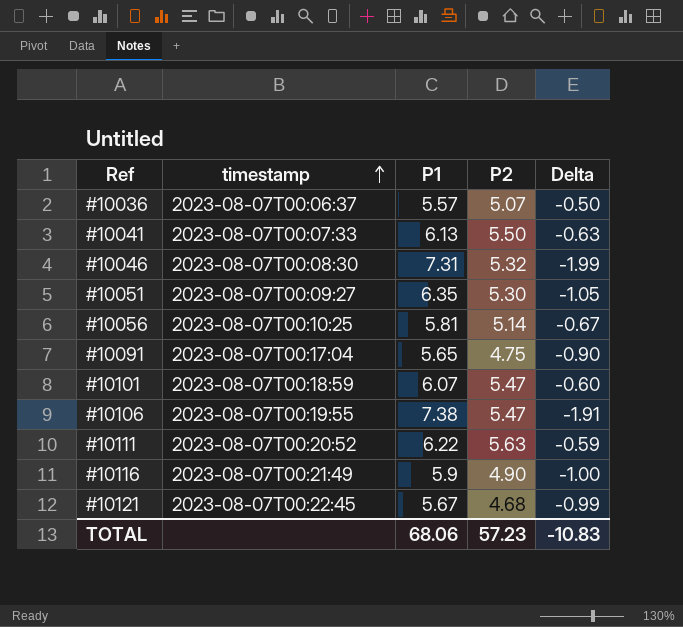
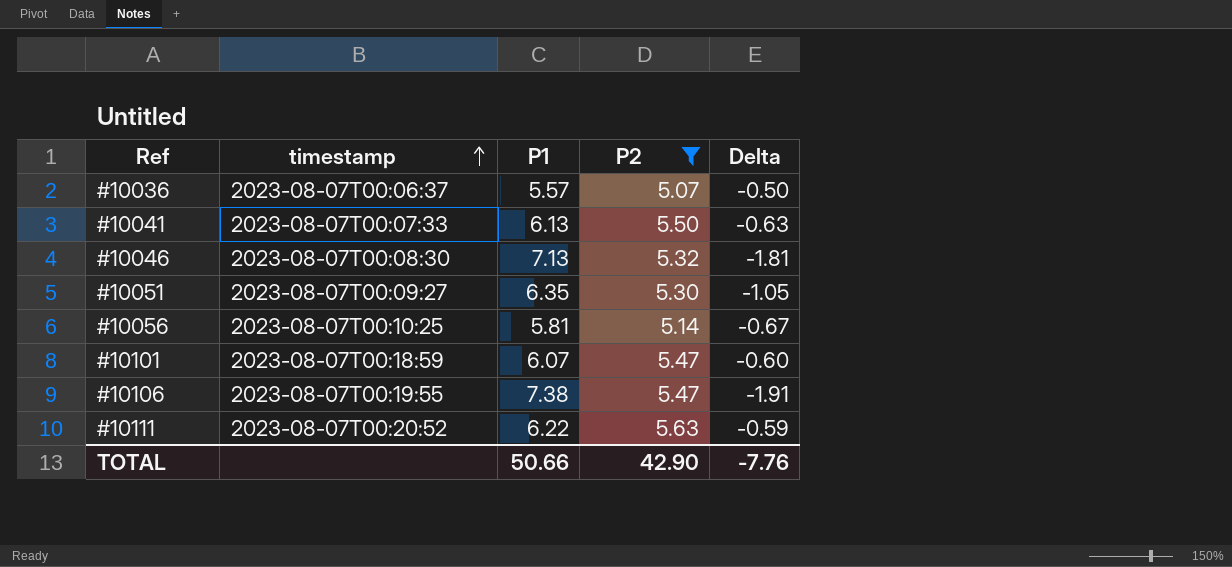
filter: none -> P2 >= 5.07
#10046 | P1: 7.31 -> 7.13
#10046 | Delta: -1.99 -> -1.81
TOTAL | P1: 68.06 -> 50.66
TOTAL | P2: 57.23 -> 42.90
TOTAL | Delta: -10.83 -> -7.76

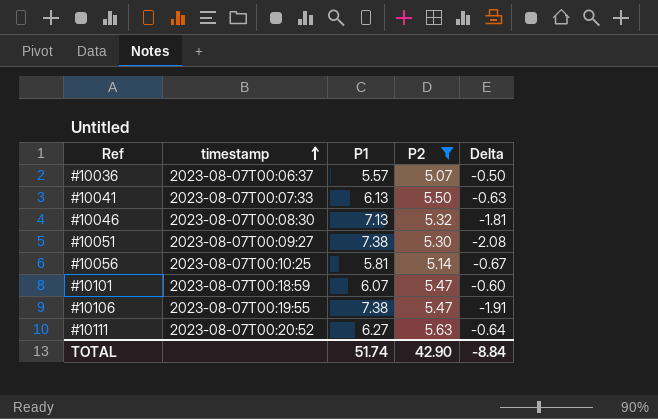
#10051 | P1: 6.35 -> 7.38
#10051 | Delta: -1.05 -> -2.08
#10111 | P1: 6.22 -> 6.27
#10111 | Delta: -0.59 -> -0.64
TOTAL | P1: 50.66 -> 51.74
TOTAL | Delta: -7.76 -> -8.84

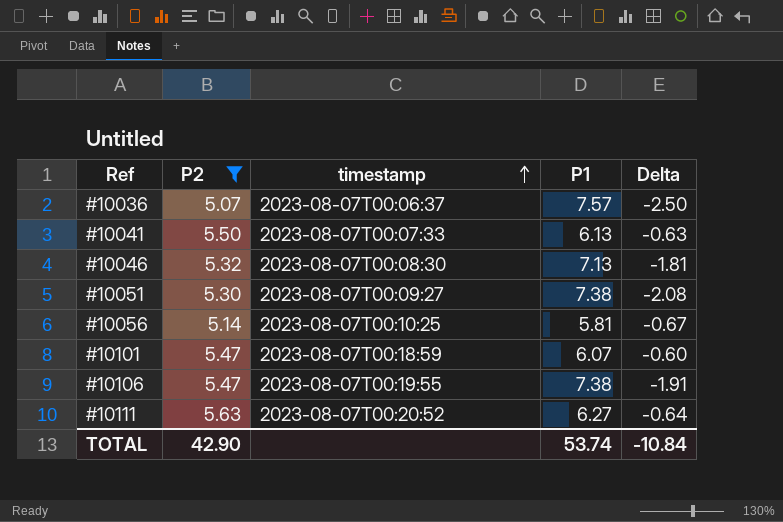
column P2 | position: 4 -> 2
#10036 | P1: 5.57 -> 7.57
#10036 | Delta: -0.50 -> -2.50
TOTAL | P1: 51.74 -> 53.74
TOTAL | Delta: -8.84 -> -10.84

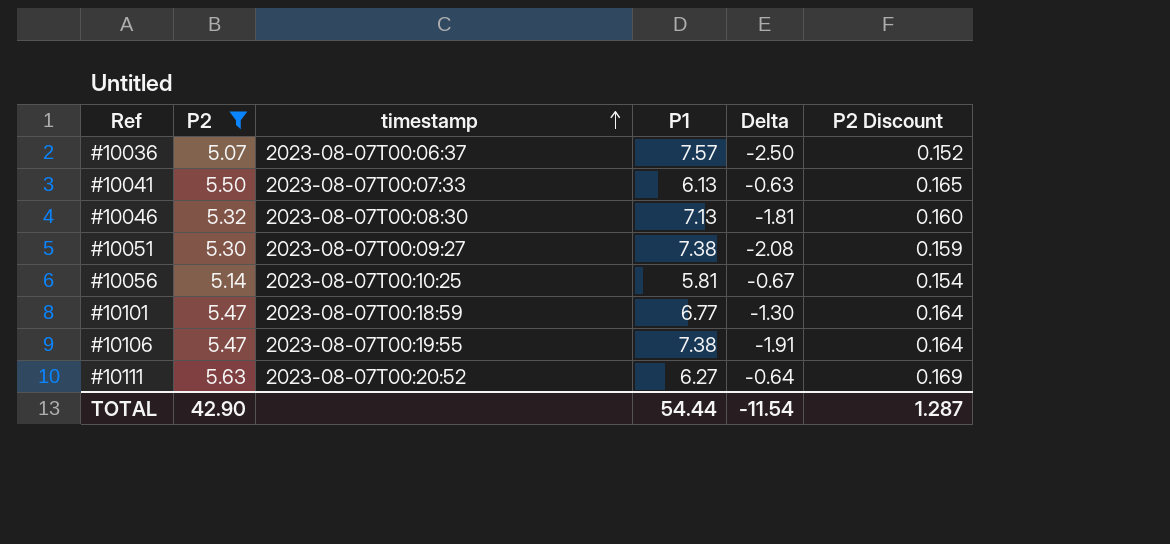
column P2 Discount | formula: none -> [P2] * 0.03
#10101 | P1: 6.07 -> 6.77
#10101 | Delta: -0.60 -> -1.30
TOTAL | P1: 53.74 -> 54.44
TOTAL | Delta: -10.84 -> -11.54

